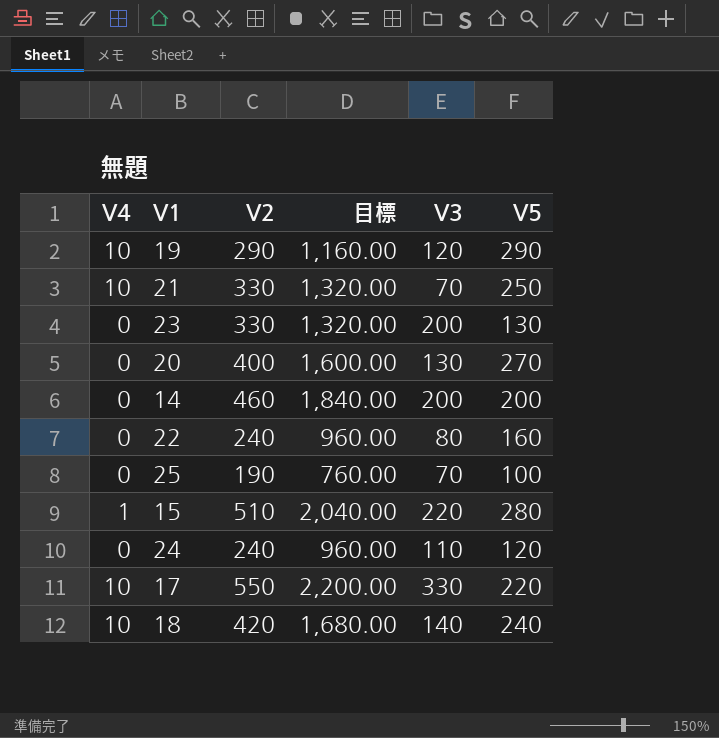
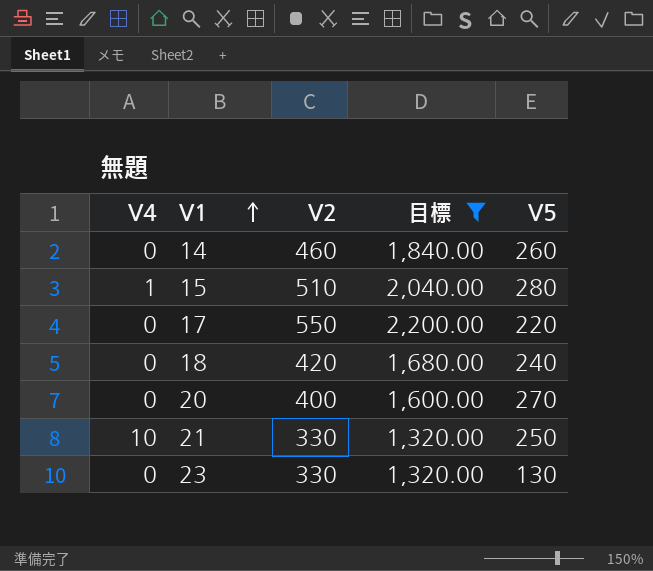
filter: none -> 目標 >= 1,320.00
row order: none -> V1 ascending
column V3 | position: 5 -> none
14 | V5: 200 -> 260
17 | V4: 10 -> 0
18 | V4: 10 -> 0

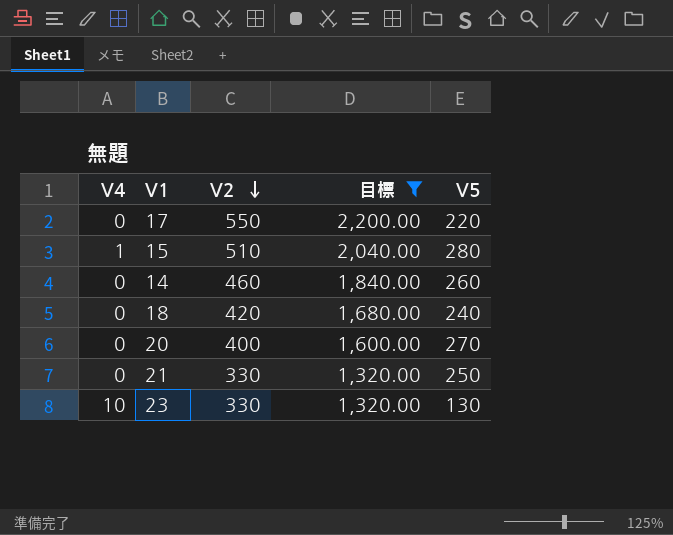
row order: V1 ascending -> V2 descending
21 | V4: 10 -> 0
23 | V4: 0 -> 10

